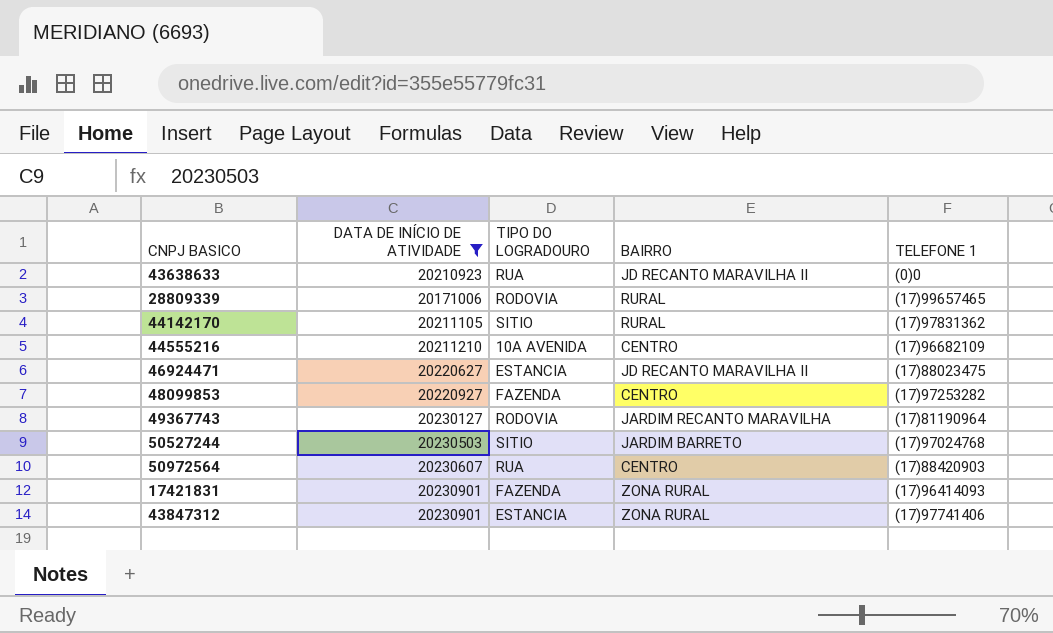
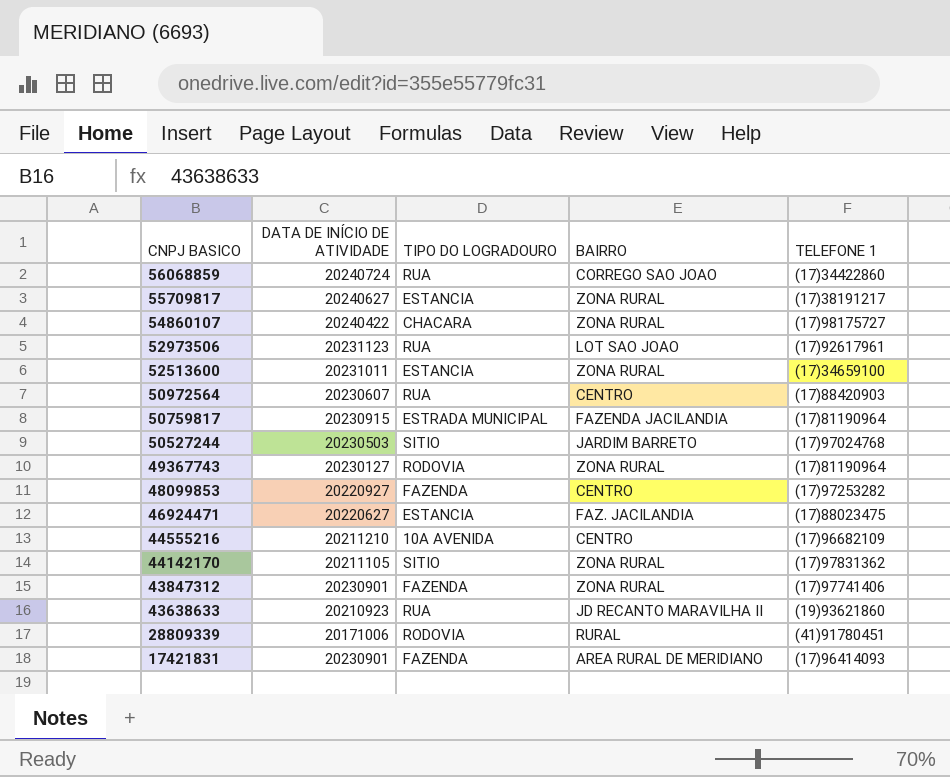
filter: DATA DE INÍCIO DE ATIVIDADE <= 20230901 -> none
row order: none -> CNPJ BASICO descending
49367743 | BAIRRO: JARDIM RECANTO MARAVILHA -> ZONA RURAL
46924471 | BAIRRO: JD RECANTO MARAVILHA II -> FAZ. JACILANDIA
44142170 | BAIRRO: RURAL -> ZONA RURAL
43847312 | TIPO DO LOGRADOURO: ESTANCIA -> FAZENDA
43638633 | TELEFONE 1: (0)0 -> (19)93621860
28809339 | TELEFONE 1: (17)99657465 -> (41)91780451
17421831 | BAIRRO: ZONA RURAL -> AREA RURAL DE MERIDIANO

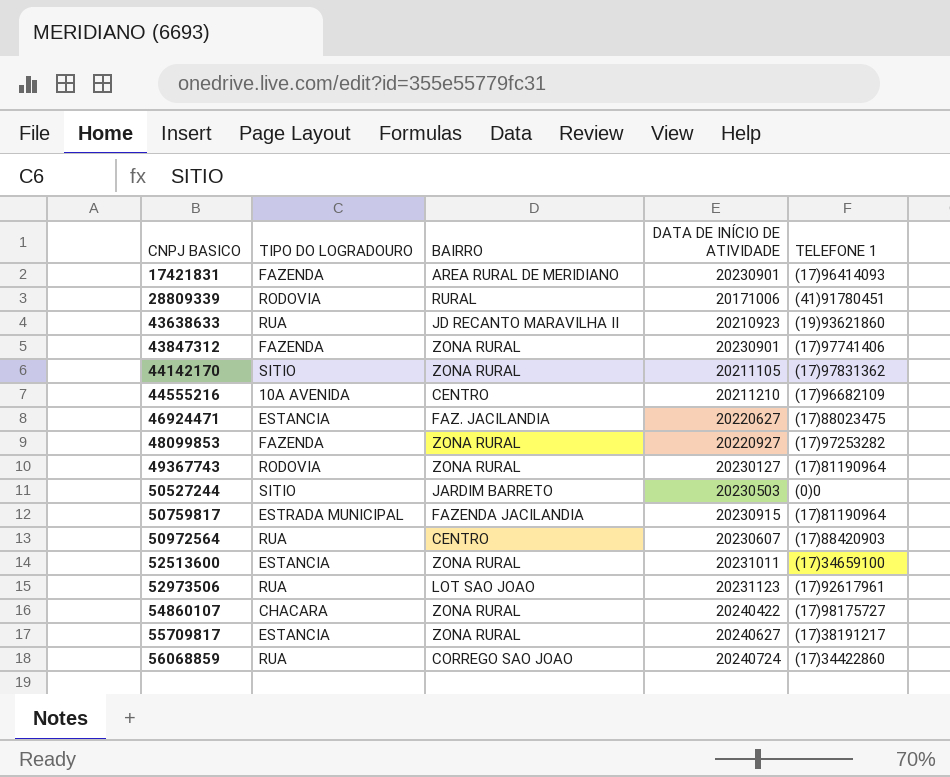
row order: CNPJ BASICO descending -> CNPJ BASICO ascending
column DATA DE INÍCIO DE ATIVIDADE | position: 2 -> 4
48099853 | BAIRRO: CENTRO -> ZONA RURAL
50527244 | TELEFONE 1: (17)97024768 -> (0)0

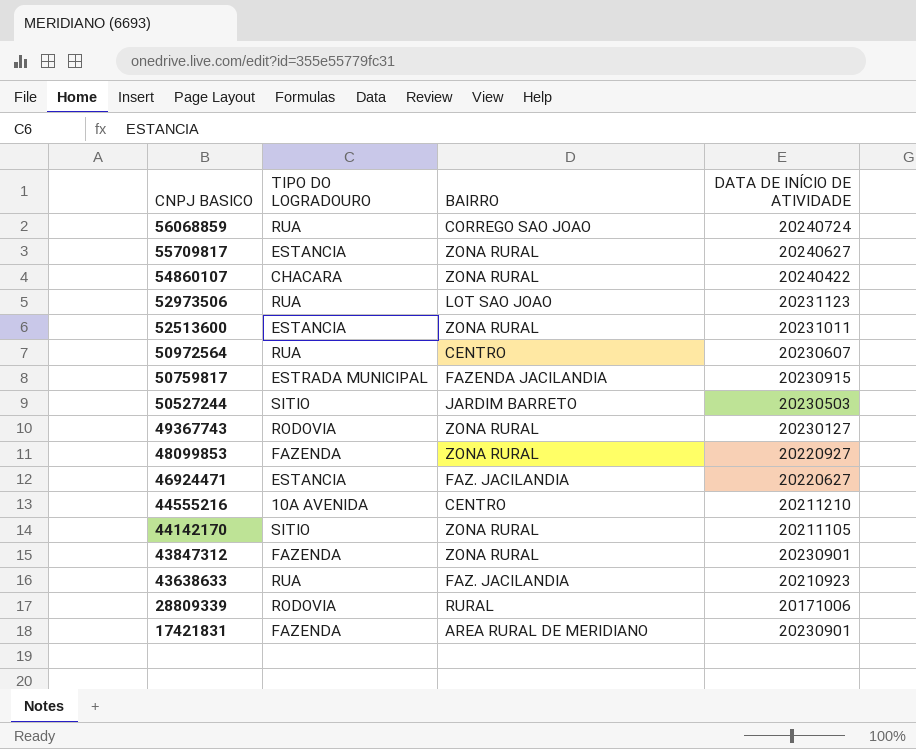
row order: CNPJ BASICO ascending -> CNPJ BASICO descending
column TELEFONE 1 | position: 5 -> none
43638633 | BAIRRO: JD RECANTO MARAVILHA II -> FAZ. JACILANDIA

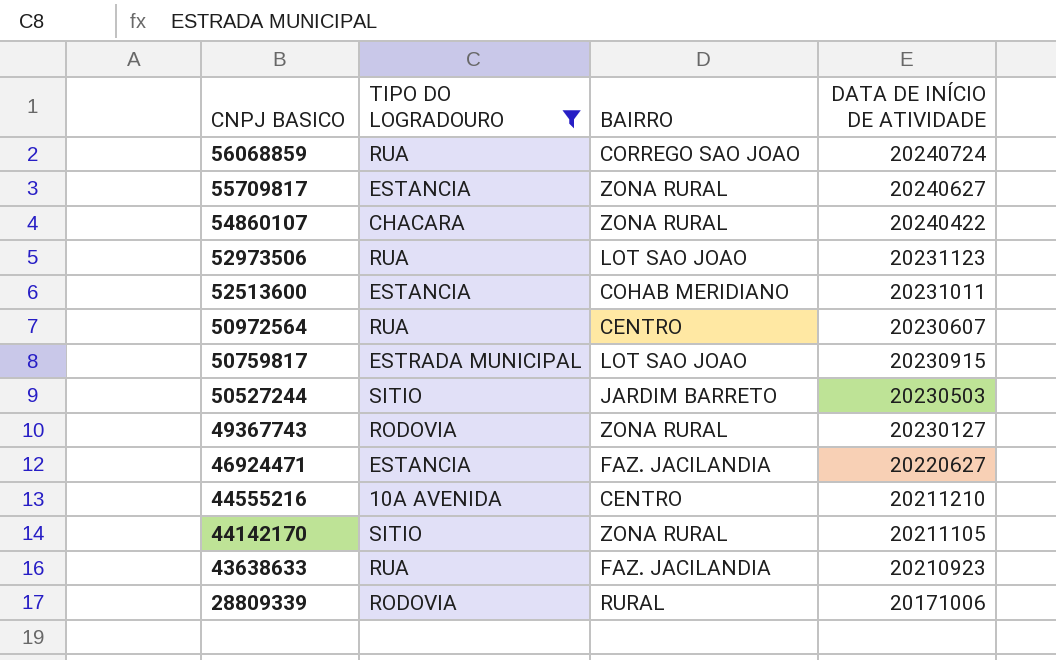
filter: none -> TIPO DO LOGRADOURO != FAZENDA
52513600 | BAIRRO: ZONA RURAL -> COHAB MERIDIANO
50759817 | BAIRRO: FAZENDA JACILANDIA -> LOT SAO JOAO

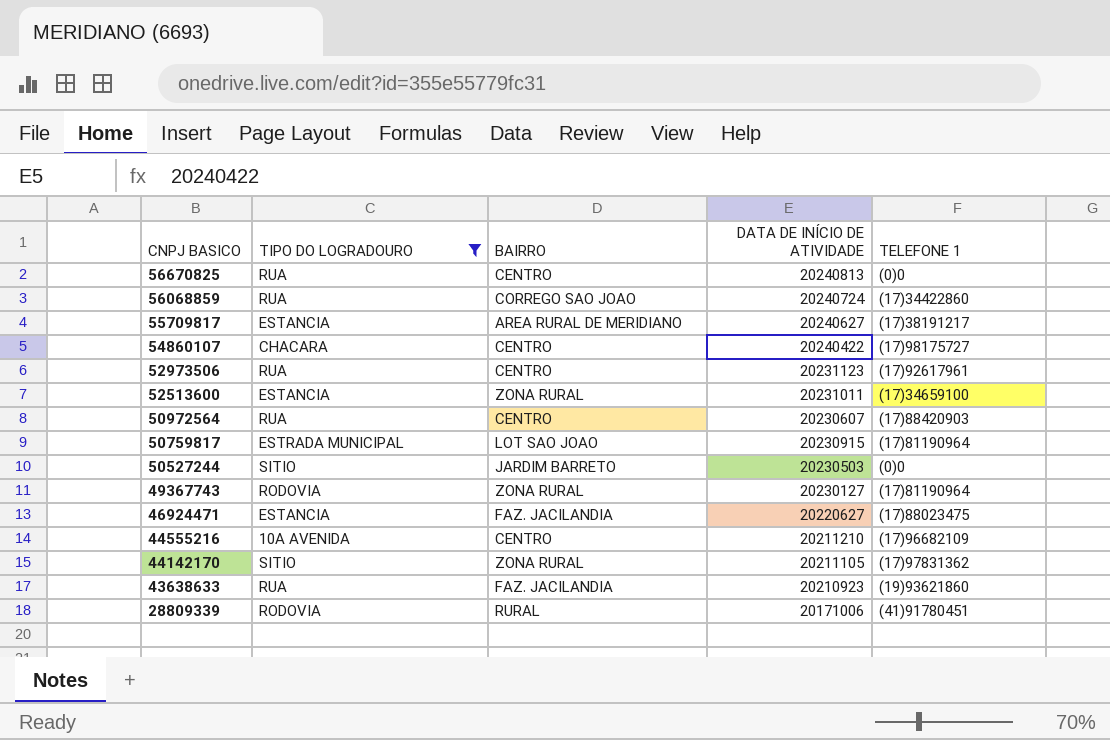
column TELEFONE 1 | position: none -> 5
row 56670825: none -> RUA | CENTRO | 20240813 | (0)0
55709817 | BAIRRO: ZONA RURAL -> AREA RURAL DE MERIDIANO
54860107 | BAIRRO: ZONA RURAL -> CENTRO
52973506 | BAIRRO: LOT SAO JOAO -> CENTRO
52513600 | BAIRRO: COHAB MERIDIANO -> ZONA RURAL

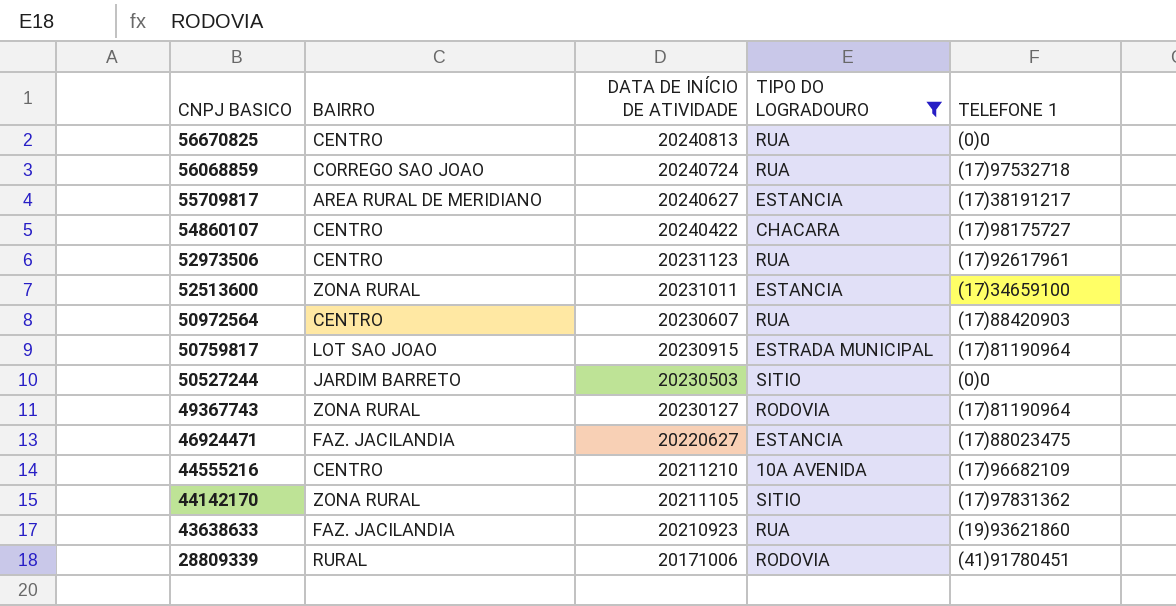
column TIPO DO LOGRADOURO | position: 2 -> 4
56068859 | TELEFONE 1: (17)34422860 -> (17)97532718

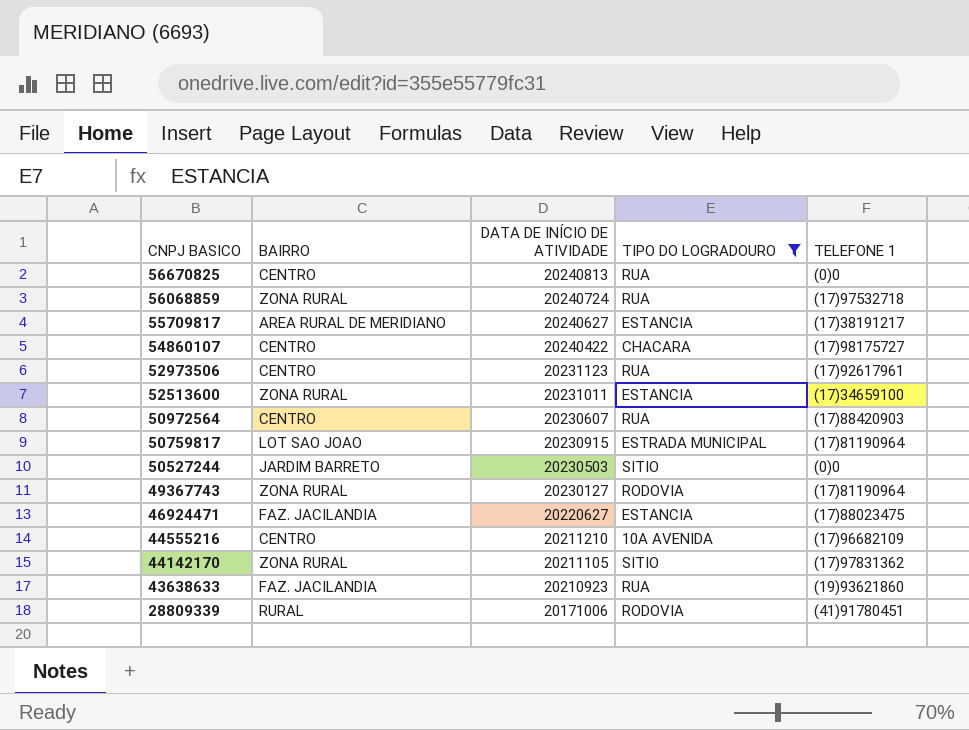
56068859 | BAIRRO: CORREGO SAO JOAO -> ZONA RURAL

